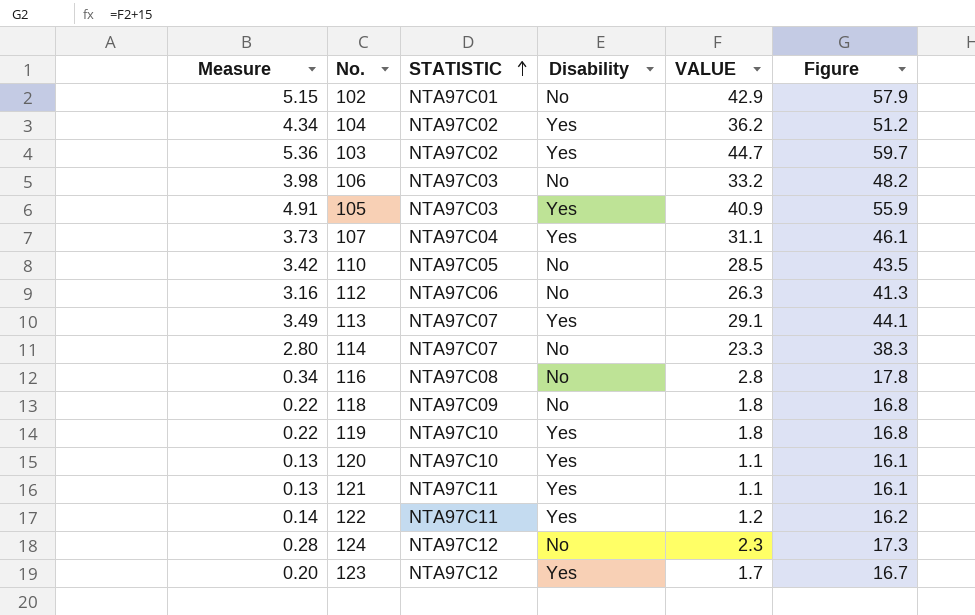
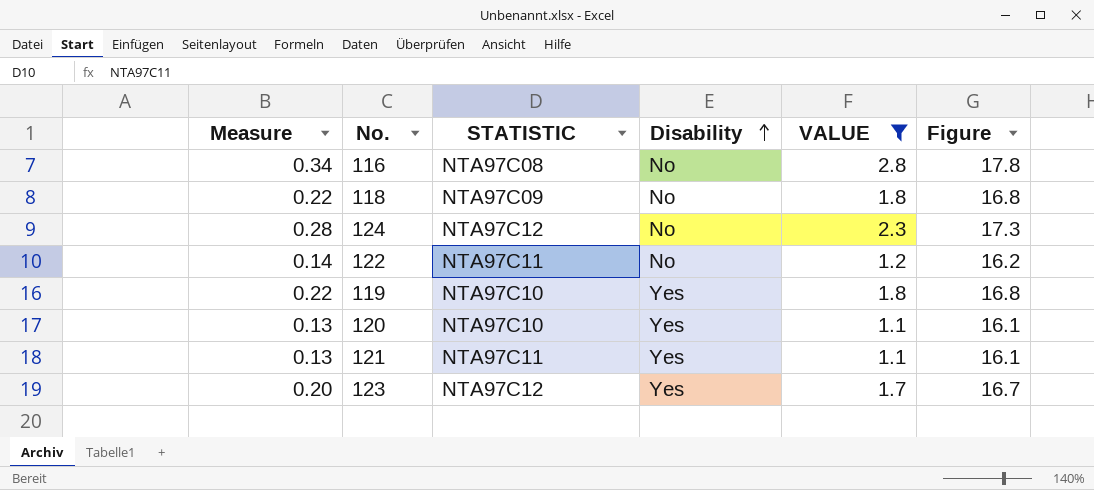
filter: none -> VALUE <= 2.8
row order: STATISTIC ascending -> Disability ascending
122 | Disability: Yes -> No

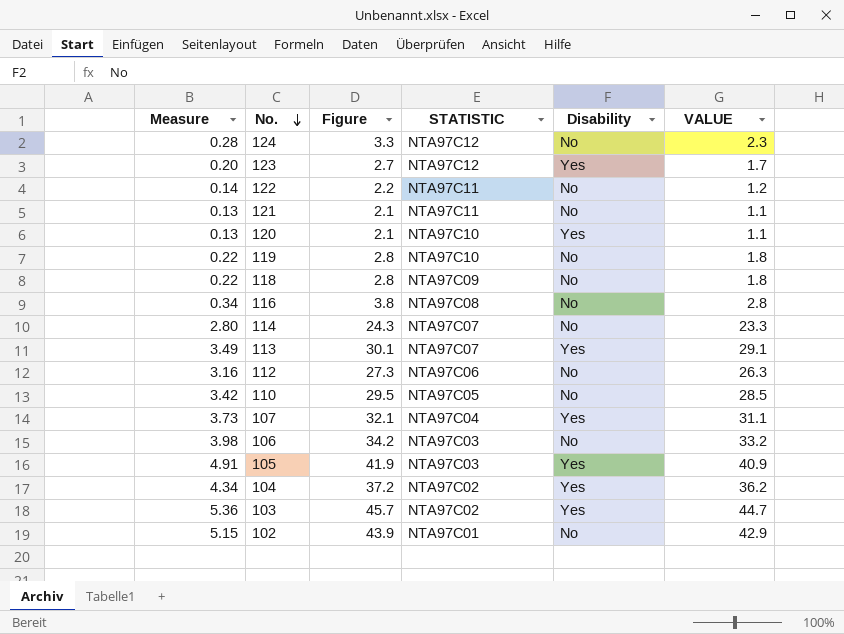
filter: VALUE <= 2.8 -> none
row order: Disability ascending -> No. descending
column Figure | formula: [VALUE] + 15 -> [VALUE] + 1
column Figure | position: 6 -> 3
121 | Disability: Yes -> No
119 | Disability: Yes -> No

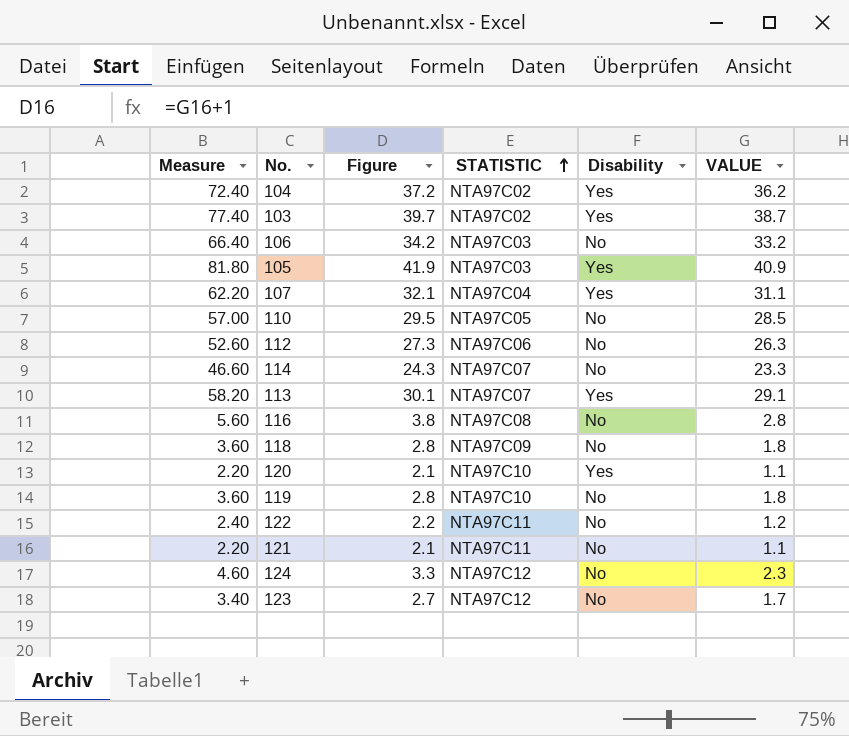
row order: No. descending -> STATISTIC ascending
column Measure | formula: [VALUE] * 0.12 -> [VALUE] * 2
row 102: 5.15 | 43.9 | NTA97C01 | No | 42.9 -> none
103 | Figure: 45.7 -> 39.7
103 | VALUE: 44.7 -> 38.7
123 | Disability: Yes -> No

